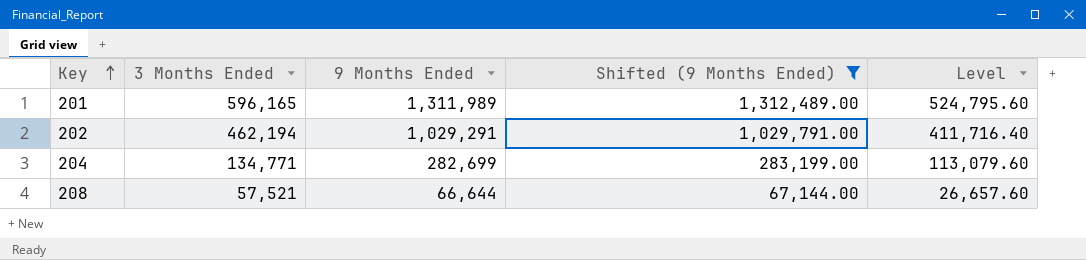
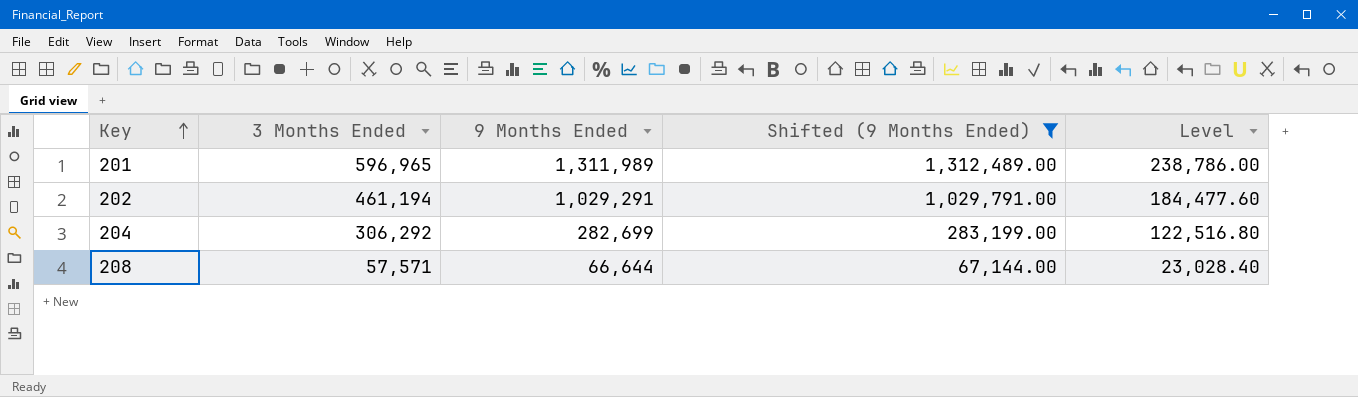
column Level | formula: [9 Months Ended] * 0.4 -> [3 Months Ended] * 0.4
201 | 3 Months Ended: 596,165 -> 596,965
202 | 3 Months Ended: 462,194 -> 461,194
204 | 3 Months Ended: 134,771 -> 306,292
208 | 3 Months Ended: 57,521 -> 57,571

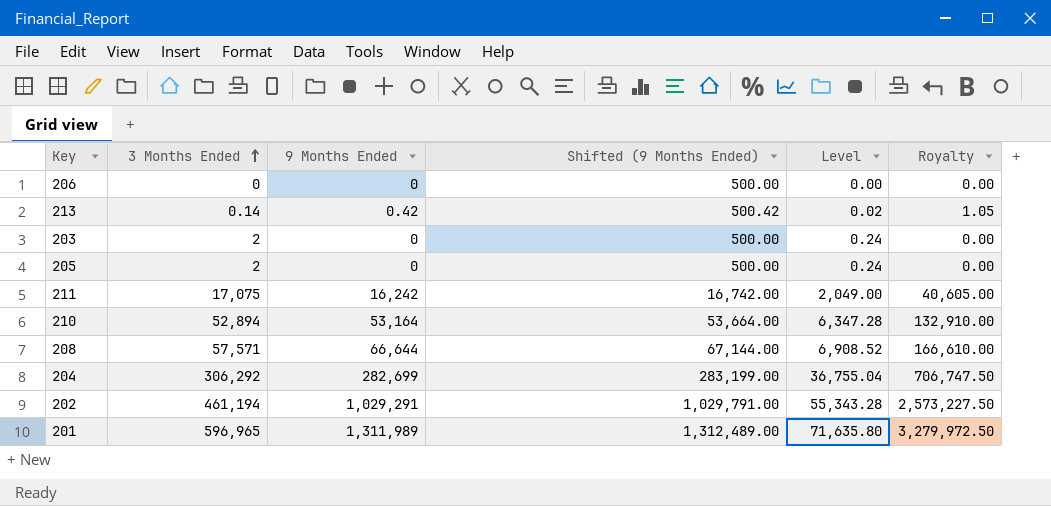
filter: Shifted (9 Months Ended) >= 67,144.00 -> none
row order: Key ascending -> 3 Months Ended ascending
column Level | formula: [3 Months Ended] * 0.4 -> [3 Months Ended] * 0.12
column Royalty | formula: none -> [9 Months Ended] * 2.5

